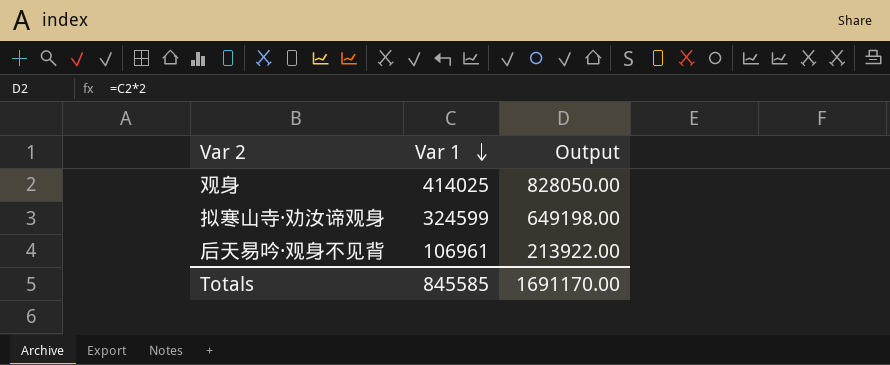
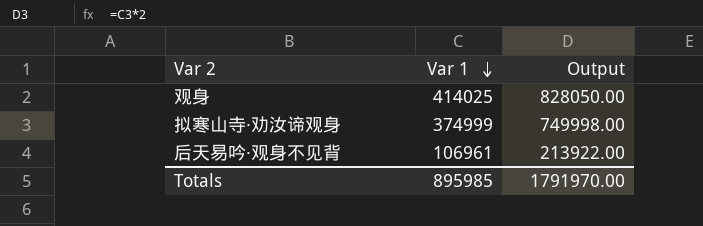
拟寒山寺·劝汝谛观身 | Var 1: 324599 -> 374999
拟寒山寺·劝汝谛观身 | Output: 649198.00 -> 749998.00
Totals | Var 1: 845585 -> 895985
Totals | Output: 1691170.00 -> 1791970.00

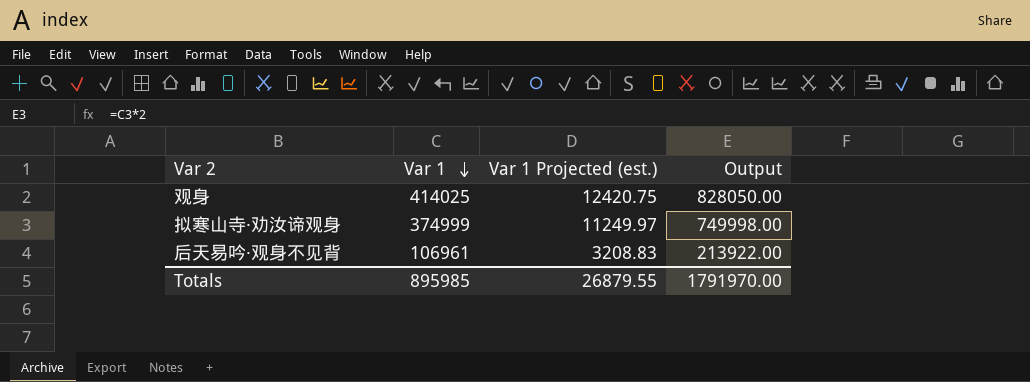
column Var 1 Projected (est.) | formula: none -> [Var 1] * 0.03

